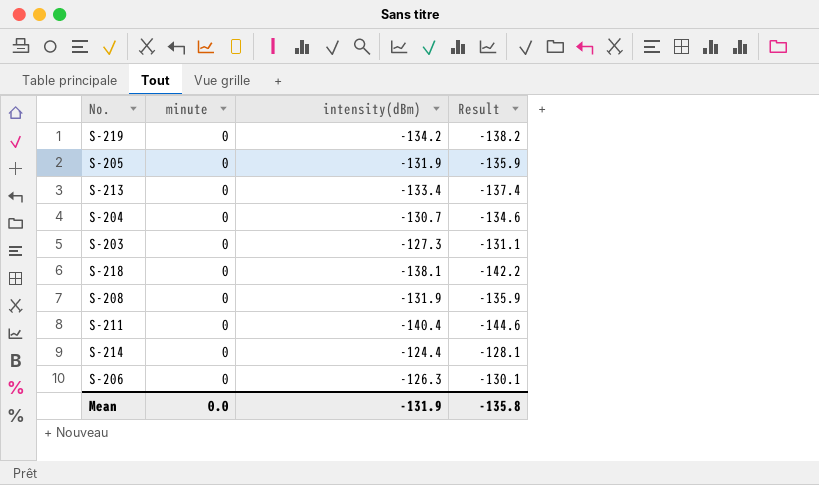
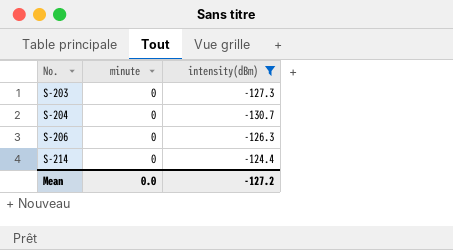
filter: none -> intensity(dBm) >= -130.7
row order: none -> No. ascending
column Result | formula: [intensity(dBm)] * 1.03 -> none
Mean | intensity(dBm): -131.9 -> -127.2

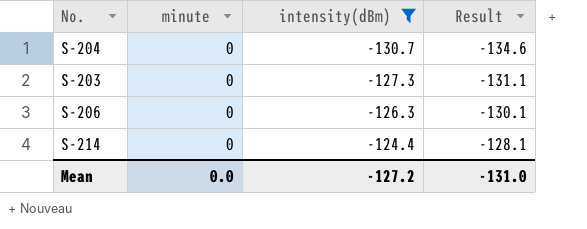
row order: No. ascending -> intensity(dBm) ascending
column Result | formula: none -> [intensity(dBm)] * 1.03

